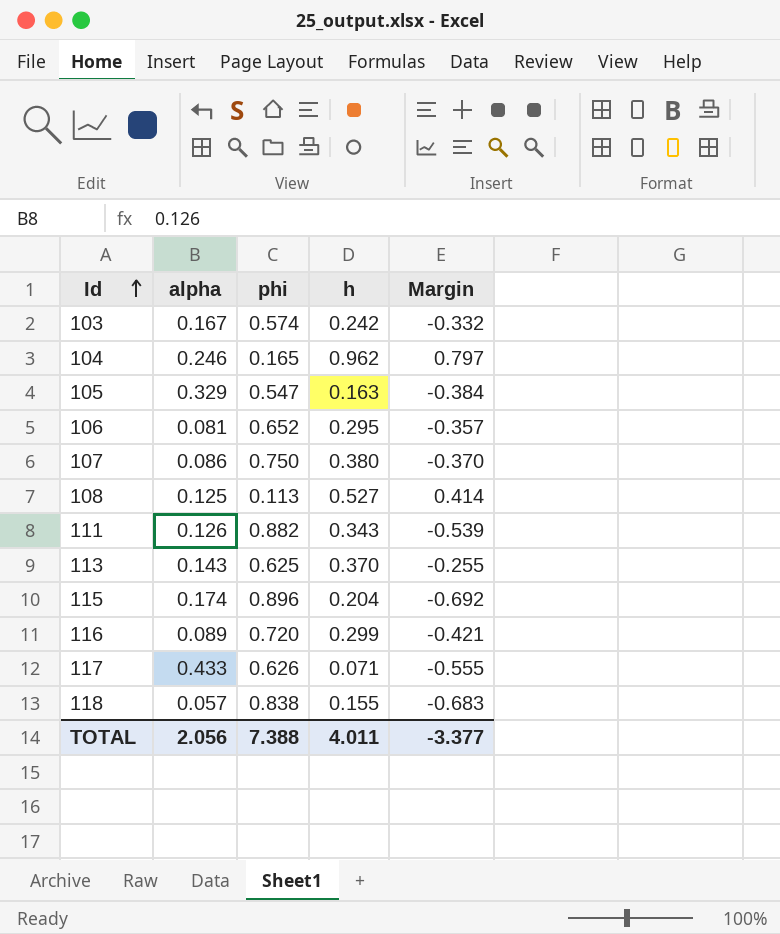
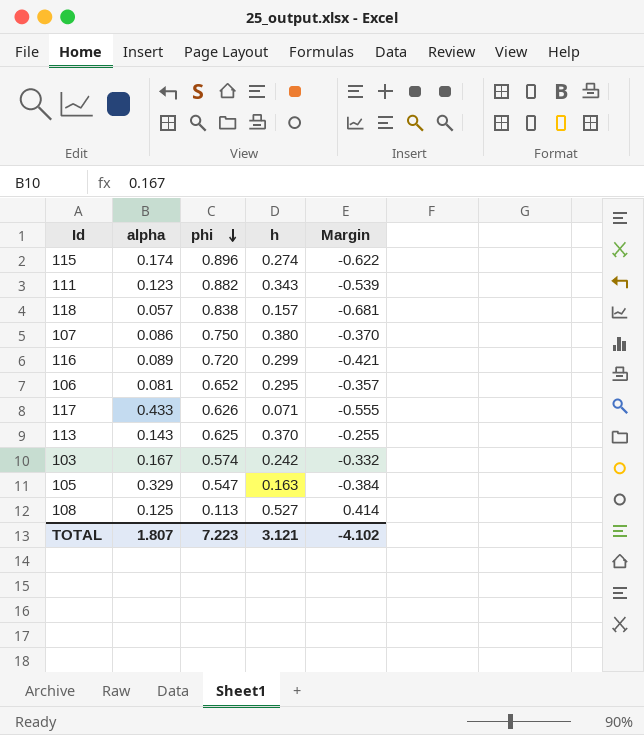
row order: Id ascending -> phi descending
row 104: 0.246 | 0.165 | 0.962 | 0.797 -> none
115 | h: 0.204 -> 0.274
115 | Margin: -0.692 -> -0.622
111 | alpha: 0.126 -> 0.123
118 | h: 0.155 -> 0.157
118 | Margin: -0.683 -> -0.681
TOTAL | alpha: 2.056 -> 1.807
TOTAL | phi: 7.388 -> 7.223
TOTAL | h: 4.011 -> 3.121
TOTAL | Margin: -3.377 -> -4.102

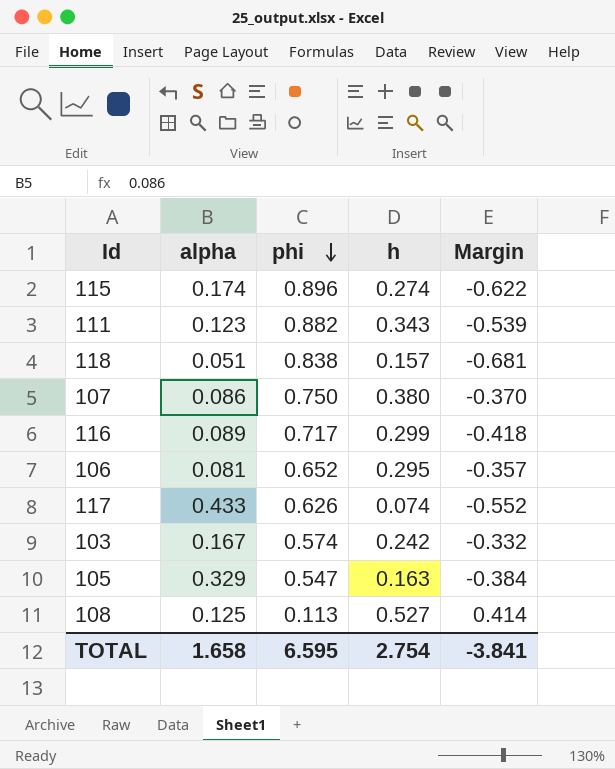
row 113: 0.143 | 0.625 | 0.370 | -0.255 -> none
118 | alpha: 0.057 -> 0.051
116 | phi: 0.720 -> 0.717
116 | Margin: -0.421 -> -0.418
117 | h: 0.071 -> 0.074
117 | Margin: -0.555 -> -0.552
TOTAL | alpha: 1.807 -> 1.658
TOTAL | phi: 7.223 -> 6.595
TOTAL | h: 3.121 -> 2.754
TOTAL | Margin: -4.102 -> -3.841

